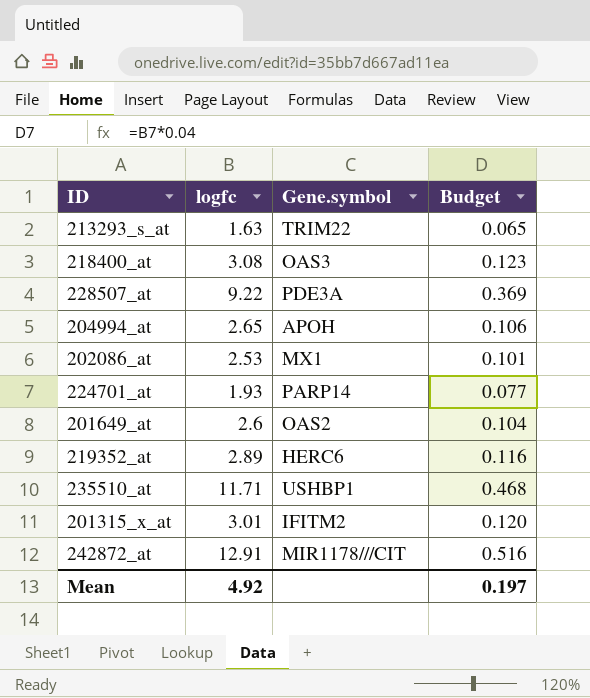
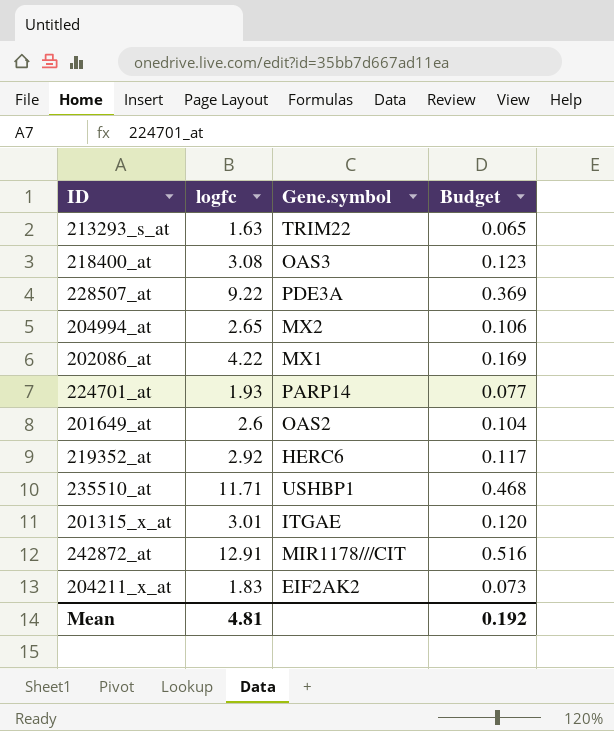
204994_at | Gene.symbol: APOH -> MX2
202086_at | logfc: 2.53 -> 4.22
202086_at | Budget: 0.101 -> 0.169
219352_at | logfc: 2.89 -> 2.92
219352_at | Budget: 0.116 -> 0.117
201315_x_at | Gene.symbol: IFITM2 -> ITGAE
row 204211_x_at: none -> 1.83 | EIF2AK2 | 0.073
Mean | logfc: 4.92 -> 4.81
Mean | Budget: 0.197 -> 0.192

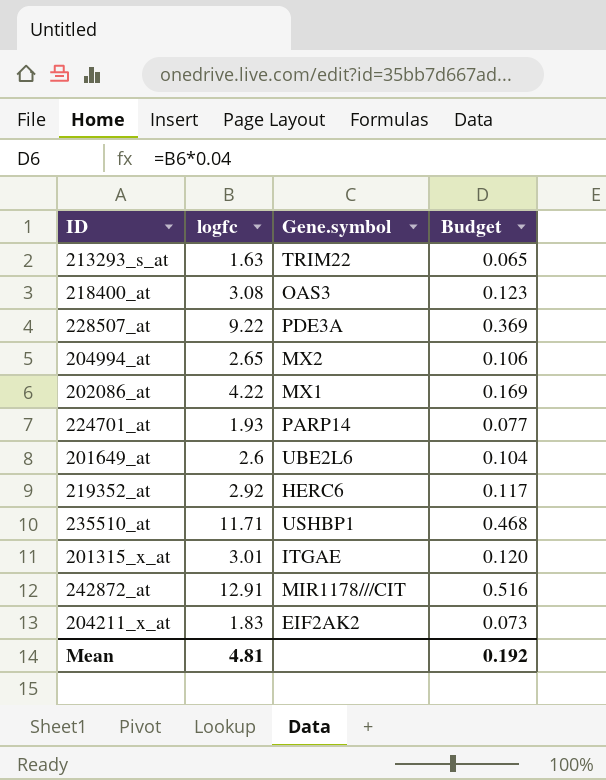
201649_at | Gene.symbol: OAS2 -> UBE2L6

